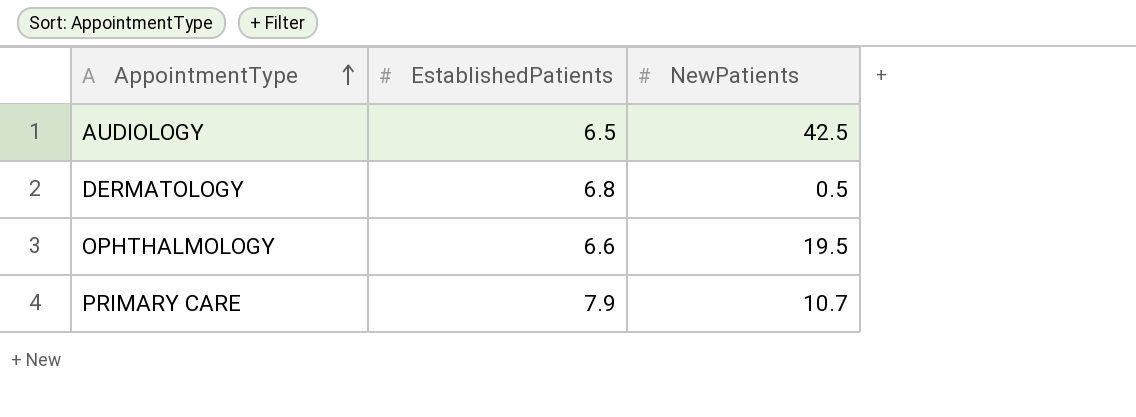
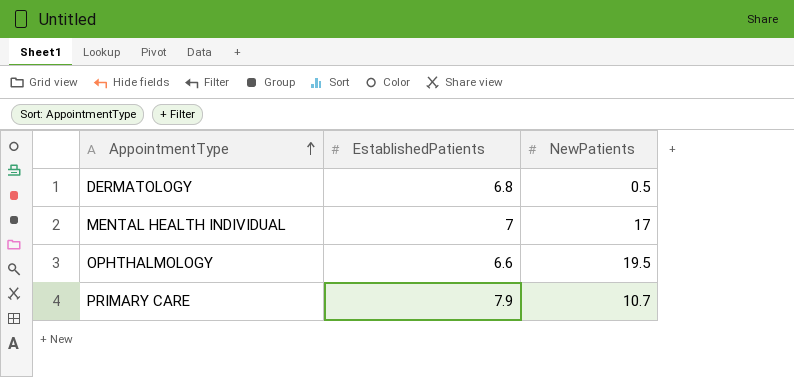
row AUDIOLOGY: 6.5 | 42.5 -> none
row MENTAL HEALTH INDIVIDUAL: none -> 7 | 17

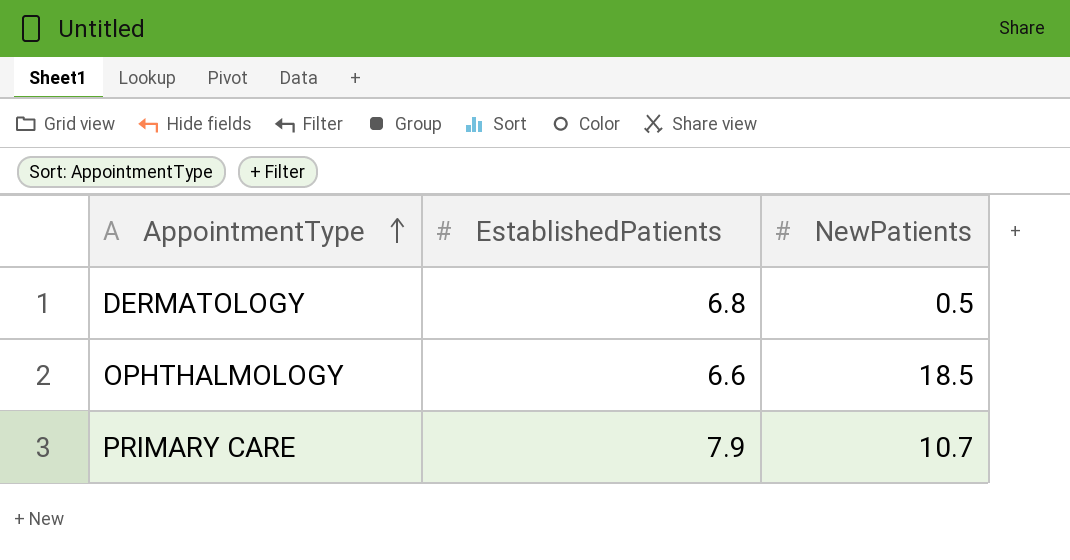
row MENTAL HEALTH INDIVIDUAL: 7 | 17 -> none
OPHTHALMOLOGY | NewPatients: 19.5 -> 18.5

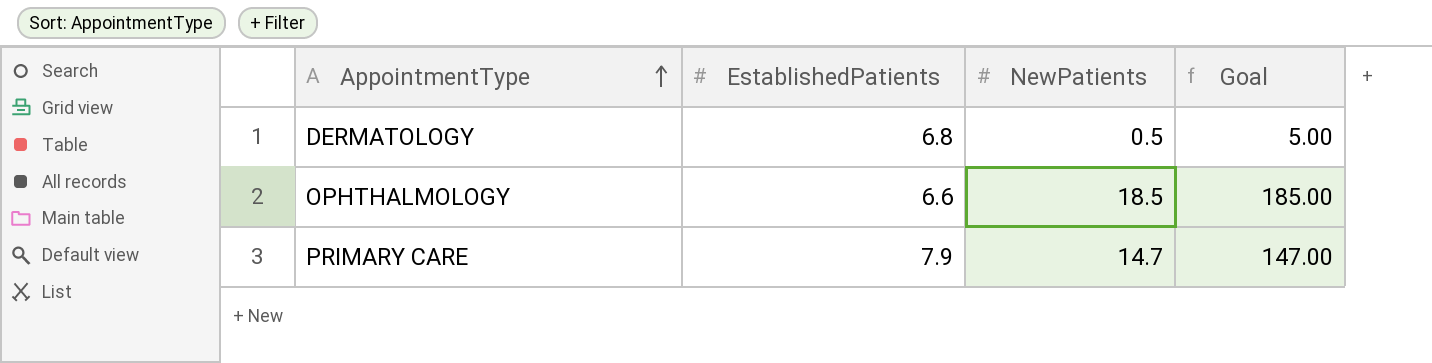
column Goal | formula: none -> [NewPatients] * 10
PRIMARY CARE | NewPatients: 10.7 -> 14.7

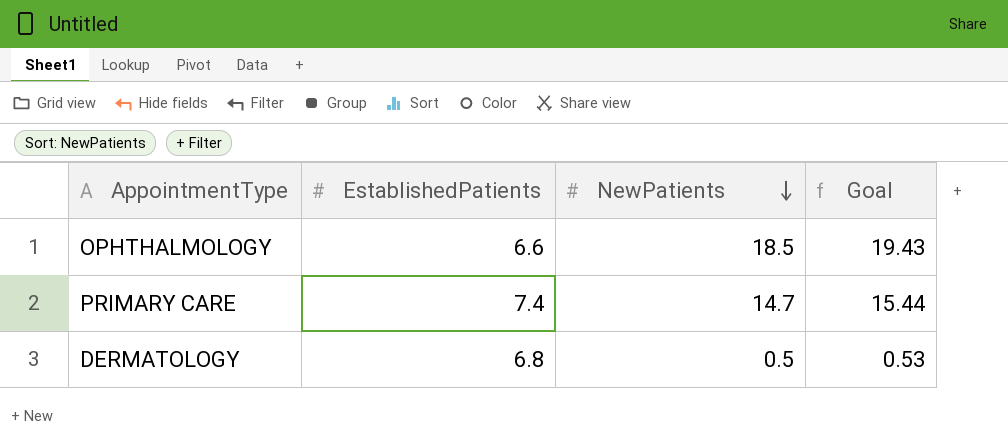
row order: AppointmentType ascending -> NewPatients descending
column Goal | formula: [NewPatients] * 10 -> [NewPatients] * 1.05
PRIMARY CARE | EstablishedPatients: 7.9 -> 7.4

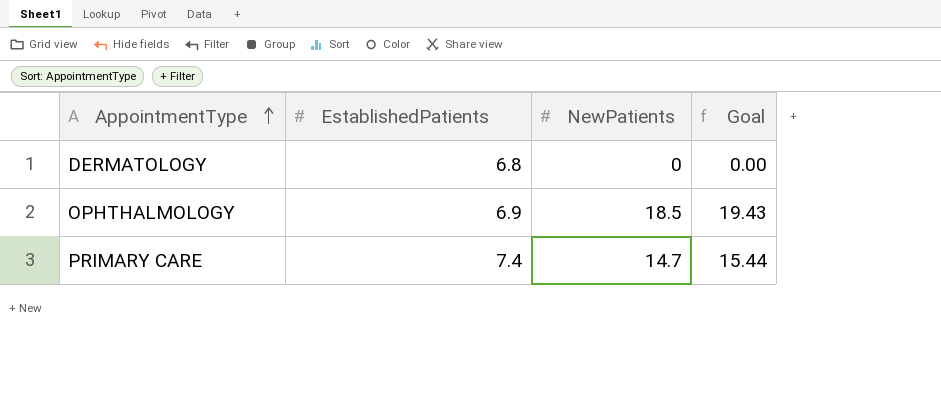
row order: NewPatients descending -> AppointmentType ascending
DERMATOLOGY | NewPatients: 0.5 -> 0
DERMATOLOGY | Goal: 0.53 -> 0.00
OPHTHALMOLOGY | EstablishedPatients: 6.6 -> 6.9

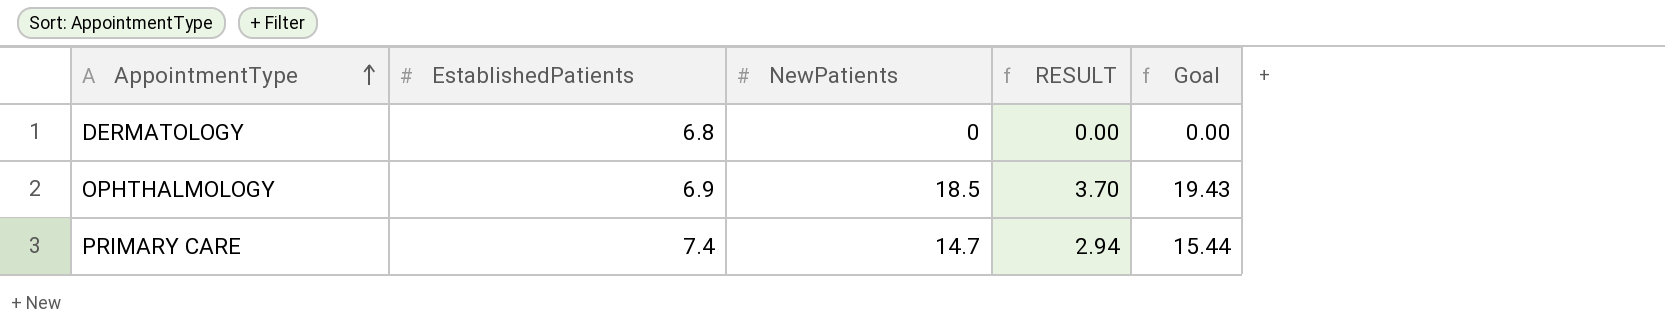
column RESULT | formula: none -> [NewPatients] * 0.2

